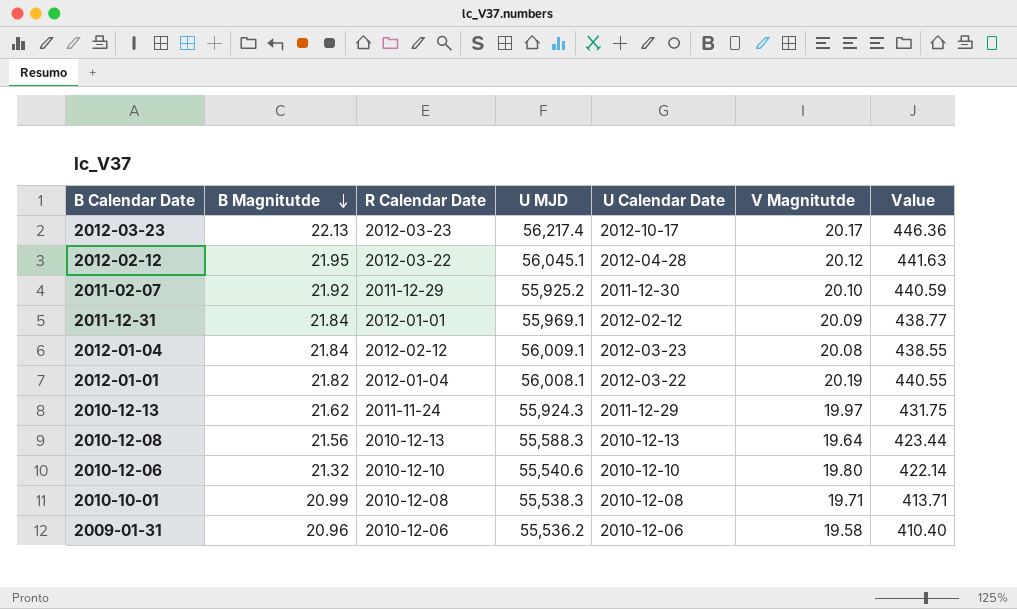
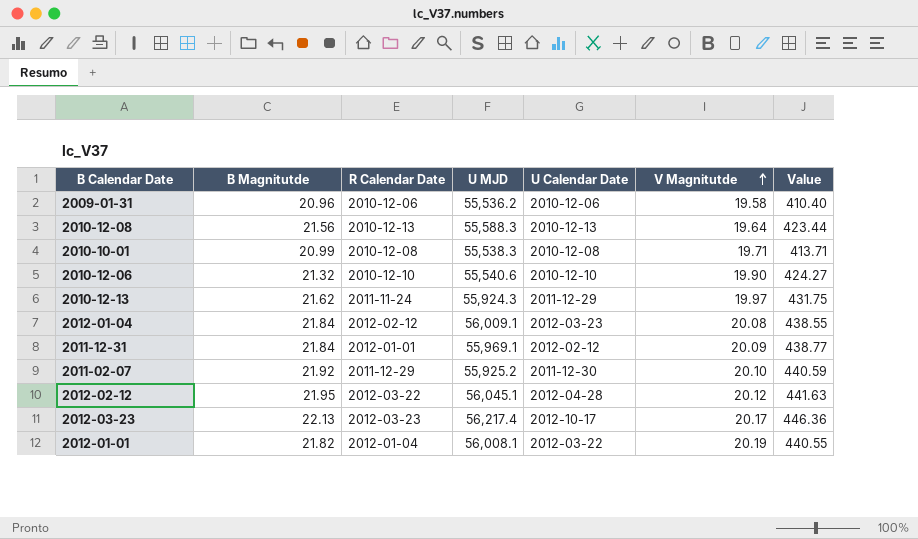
row order: B Magnitutde descending -> V Magnitutde ascending
2010-12-06 | V Magnitutde: 19.80 -> 19.90
2010-12-06 | Value: 422.14 -> 424.27

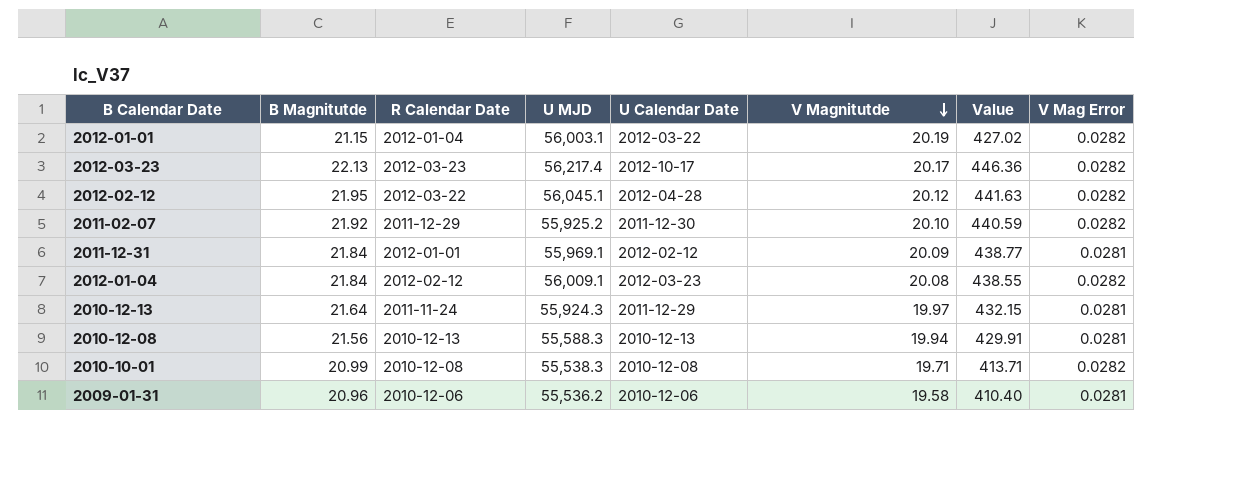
row order: V Magnitutde ascending -> V Magnitutde descending
column V Mag Error | position: none -> 8
row 2010-12-06: 21.32 | 2010-12-10 | 55,540.6 | 2010-12-10 | 19.90 | 424.27 -> none
2012-01-01 | B Magnitutde: 21.82 -> 21.15
2012-01-01 | U MJD: 56,008.1 -> 56,003.1
2012-01-01 | Value: 440.55 -> 427.02
2010-12-13 | B Magnitutde: 21.62 -> 21.64
2010-12-13 | Value: 431.75 -> 432.15
2010-12-08 | V Magnitutde: 19.64 -> 19.94
2010-12-08 | Value: 423.44 -> 429.91

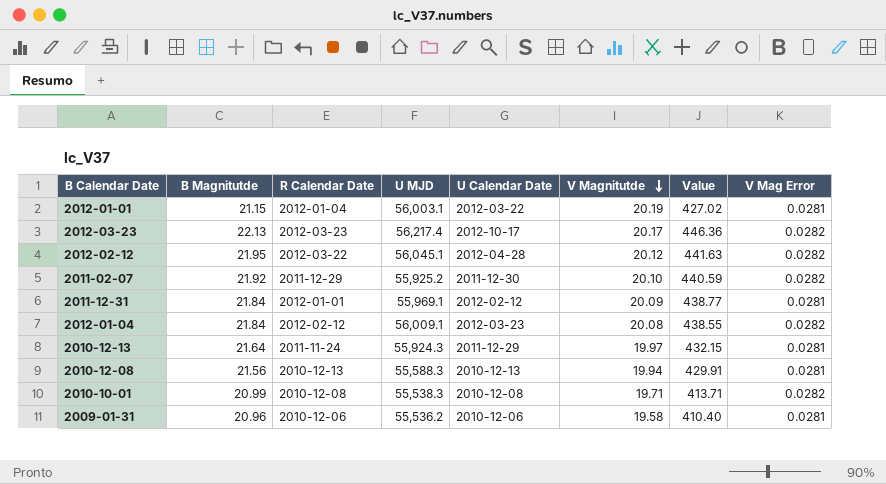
2012-01-01 | V Mag Error: 0.0282 -> 0.0281

